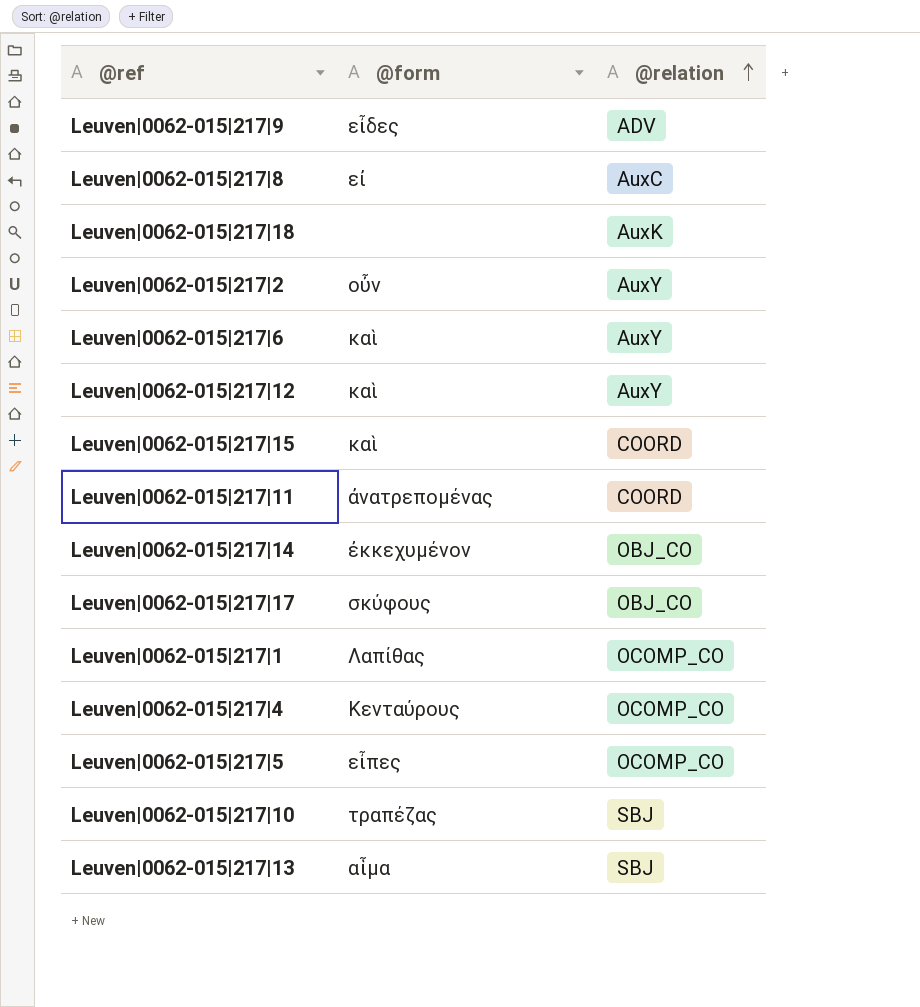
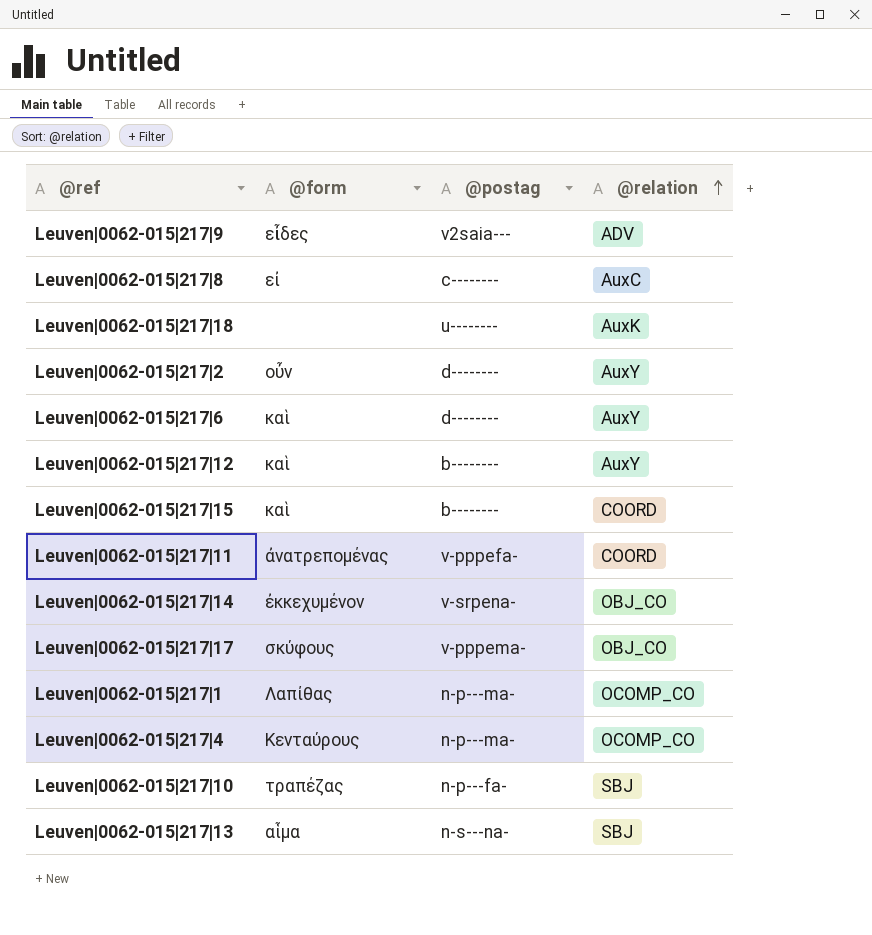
column @postag | position: none -> 3
row Leuven|0062-015|217|5: εἶπες | OCOMP_CO -> none

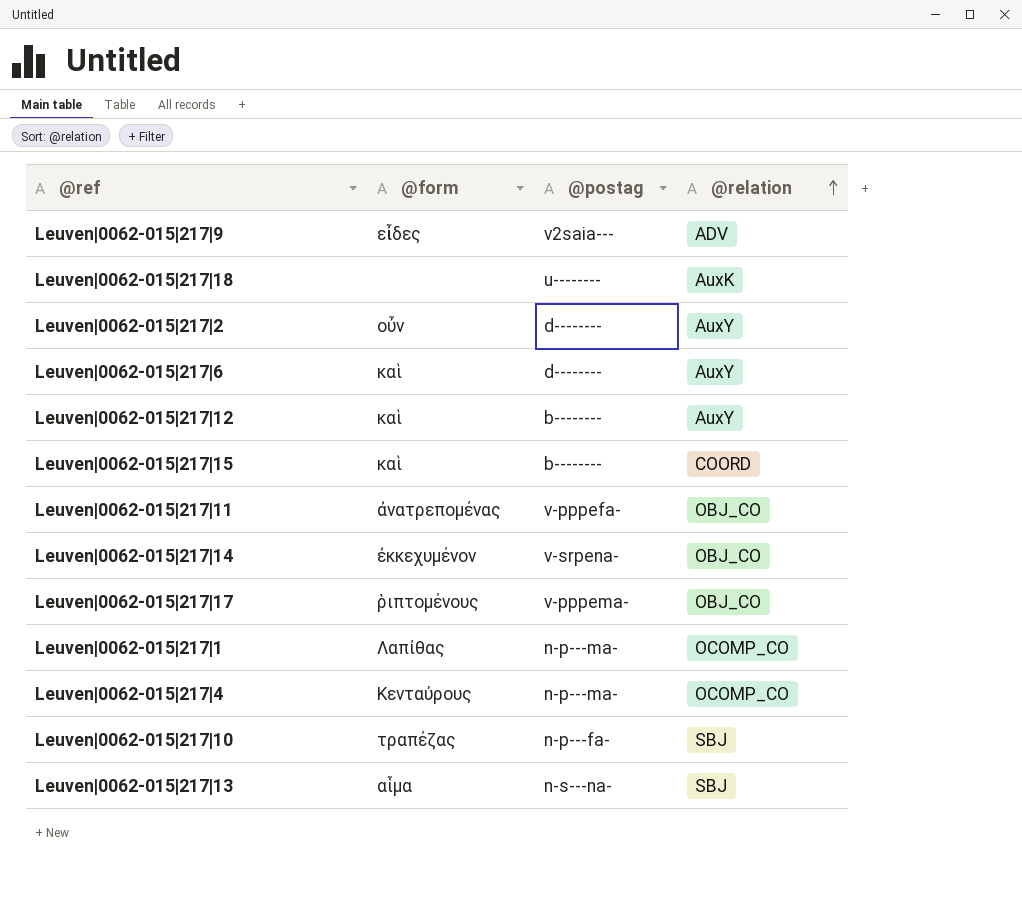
row Leuven|0062-015|217|8: εἰ | c-------- | AuxC -> none
Leuven|0062-015|217|11 | @relation: COORD -> OBJ_CO
Leuven|0062-015|217|17 | @form: σκύφους -> ῥιπτομένους

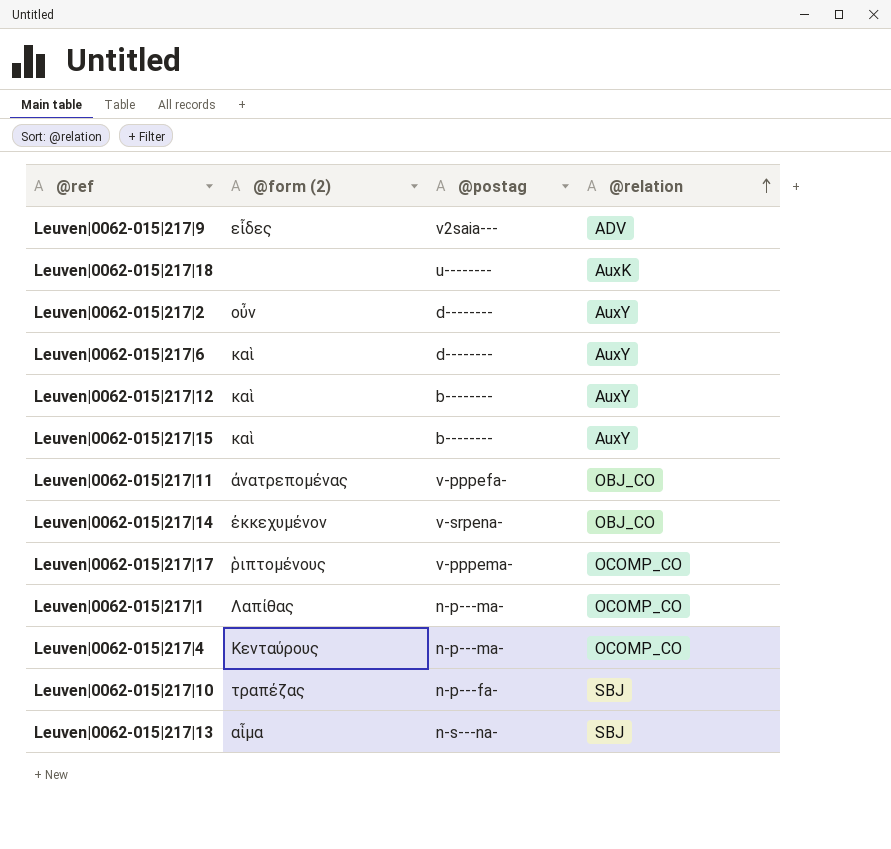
column name: @form -> @form (2)
Leuven|0062-015|217|15 | @relation: COORD -> AuxY
Leuven|0062-015|217|17 | @relation: OBJ_CO -> OCOMP_CO

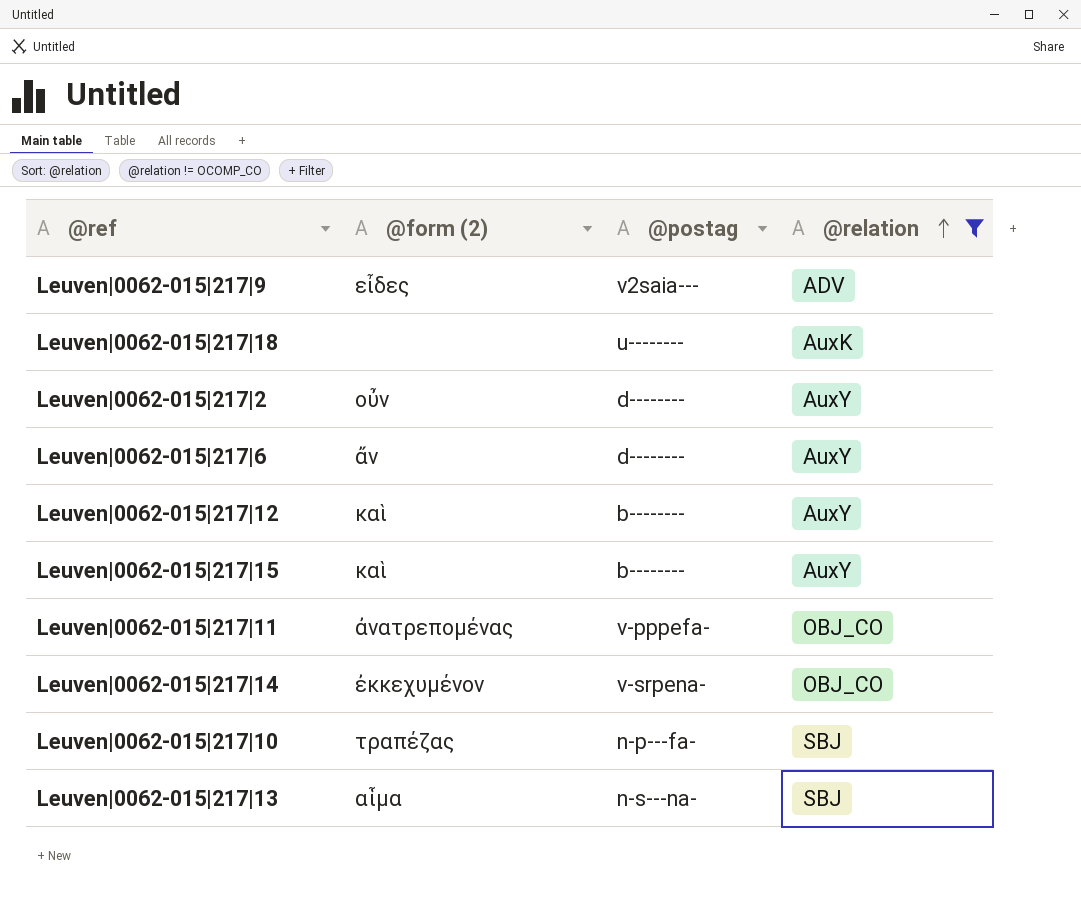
filter: none -> @relation != OCOMP_CO
Leuven|0062-015|217|6 | @form (2): καὶ -> ἄν

